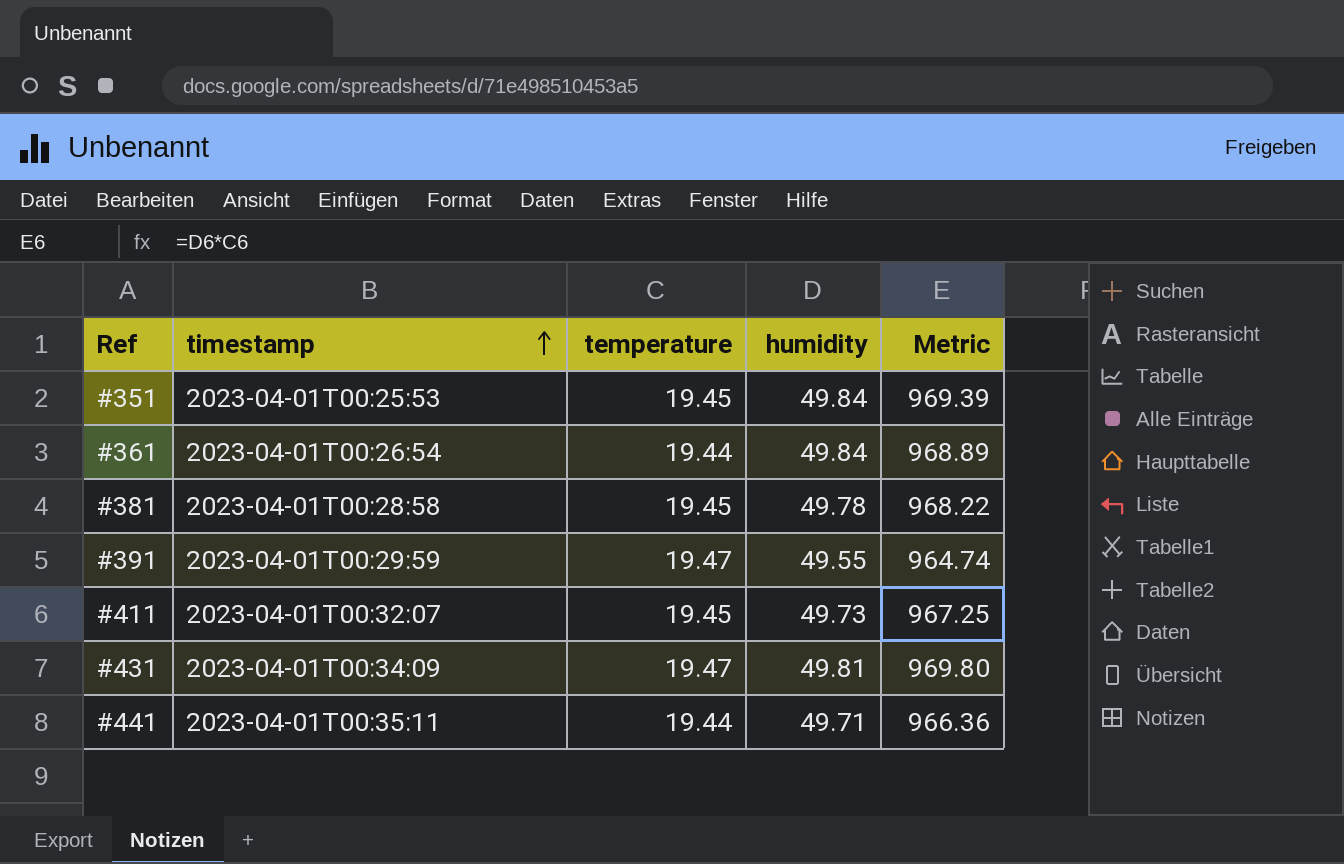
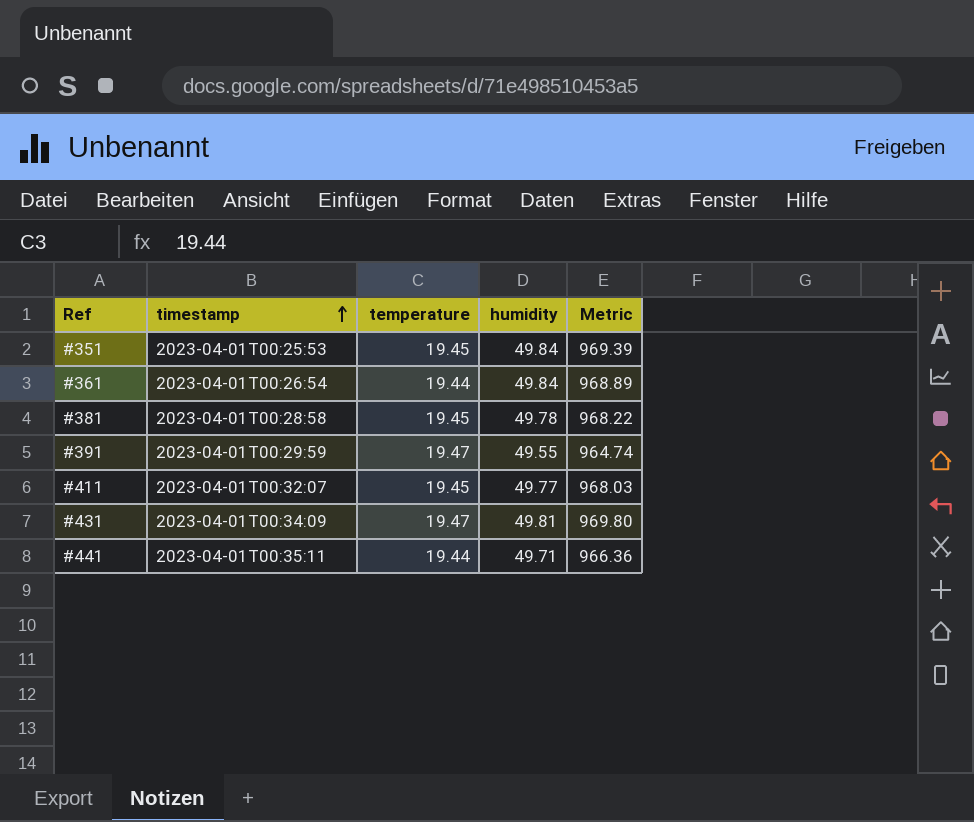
#411 | humidity: 49.73 -> 49.77
#411 | Metric: 967.25 -> 968.03

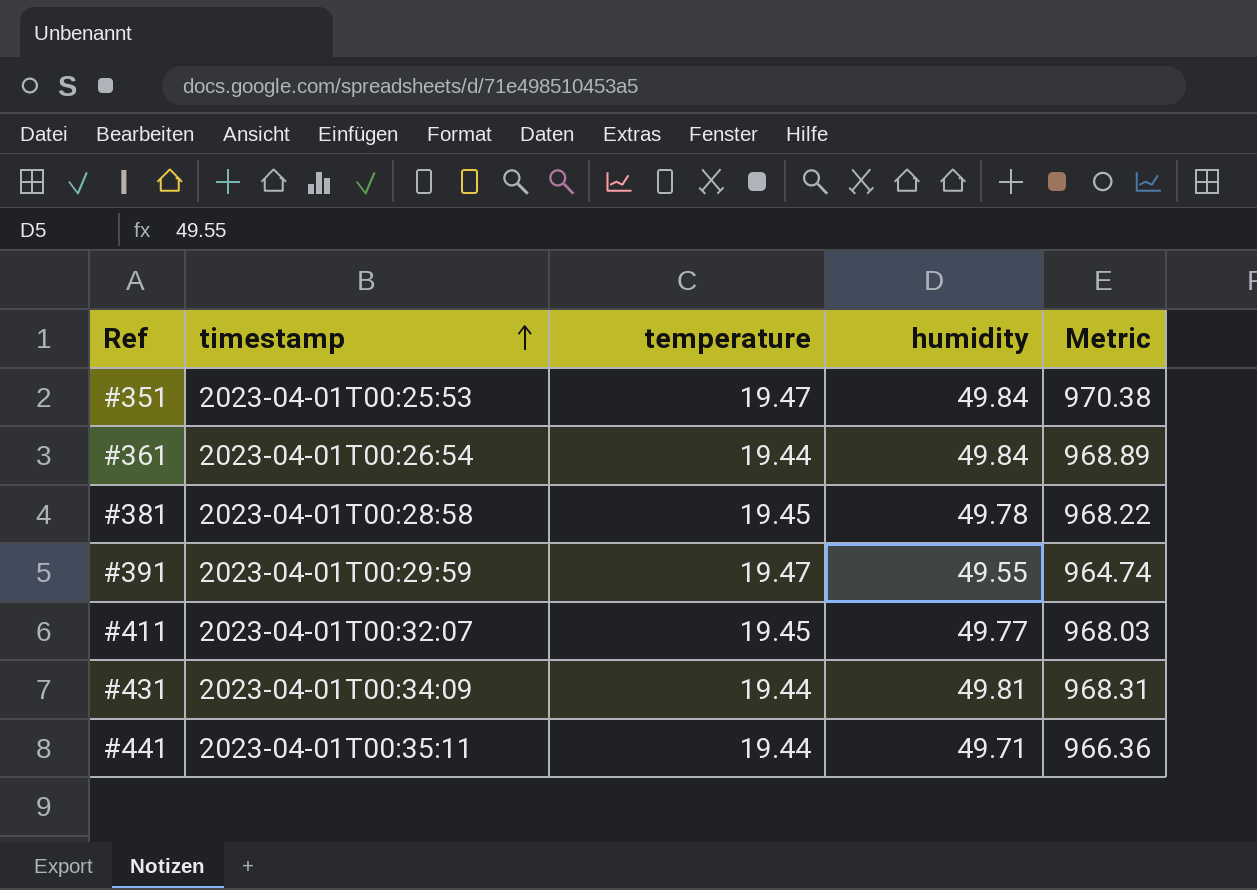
#351 | temperature: 19.45 -> 19.47
#351 | Metric: 969.39 -> 970.38
#431 | temperature: 19.47 -> 19.44
#431 | Metric: 969.80 -> 968.31

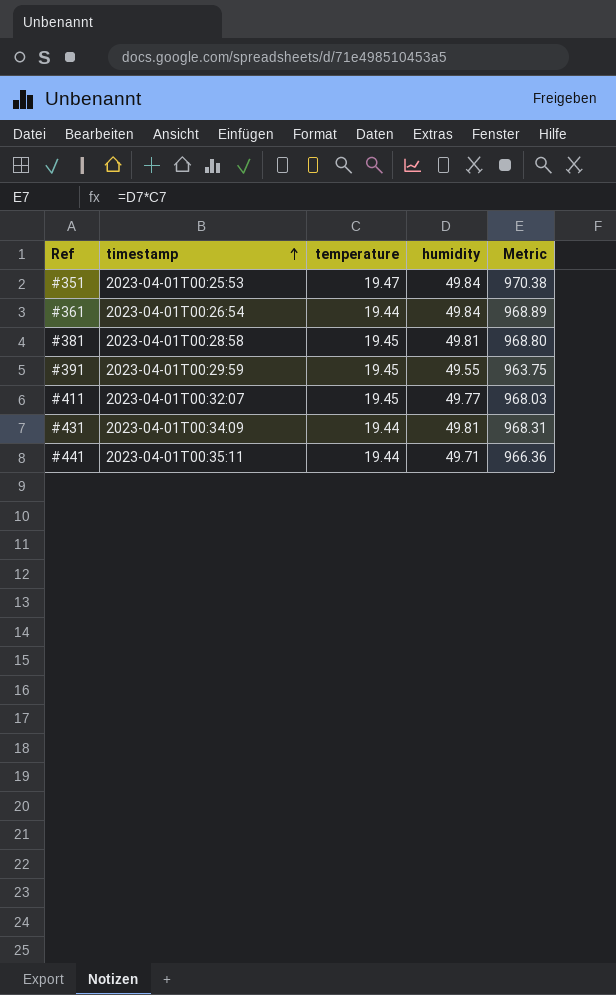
#381 | humidity: 49.78 -> 49.81
#381 | Metric: 968.22 -> 968.80
#391 | temperature: 19.47 -> 19.45
#391 | Metric: 964.74 -> 963.75

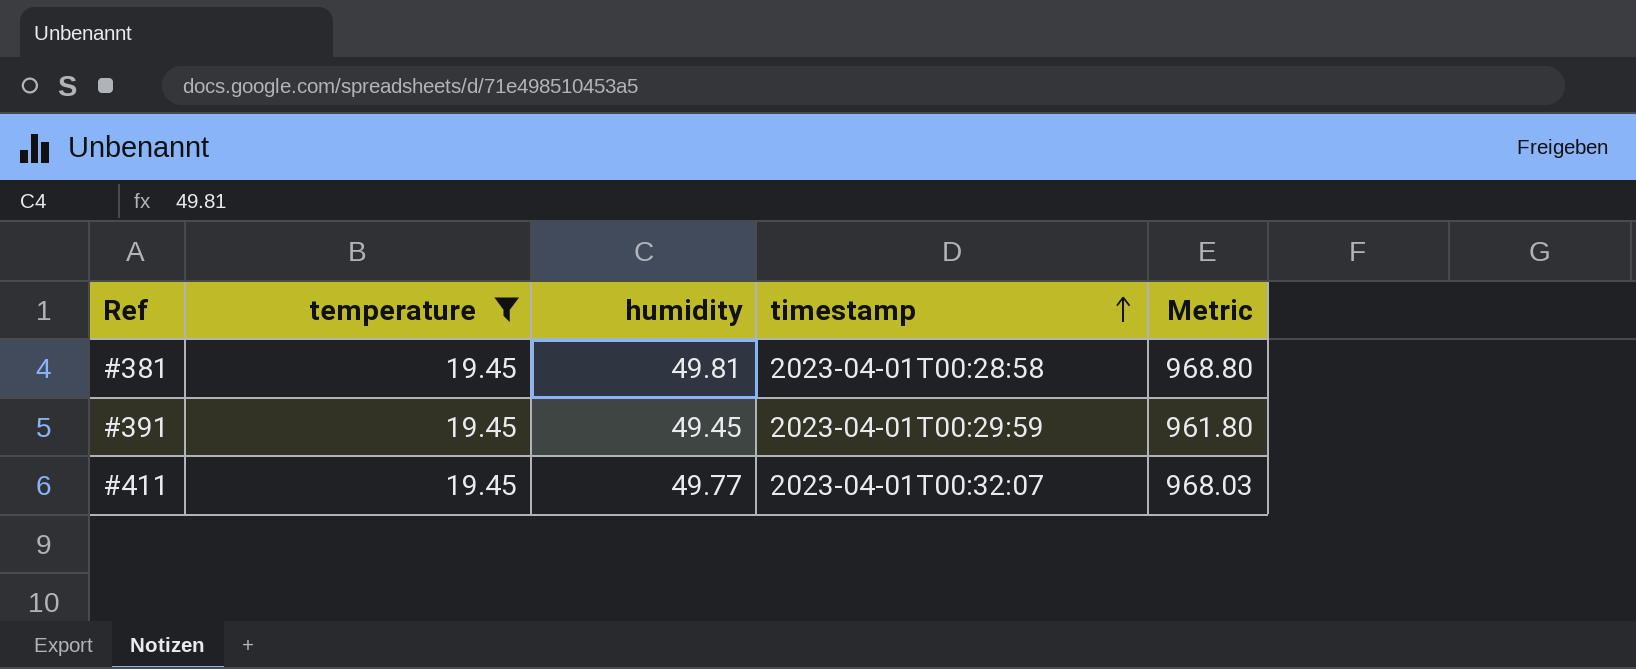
filter: none -> temperature = 19.45
column timestamp | position: 2 -> 4
#391 | humidity: 49.55 -> 49.45
#391 | Metric: 963.75 -> 961.80

